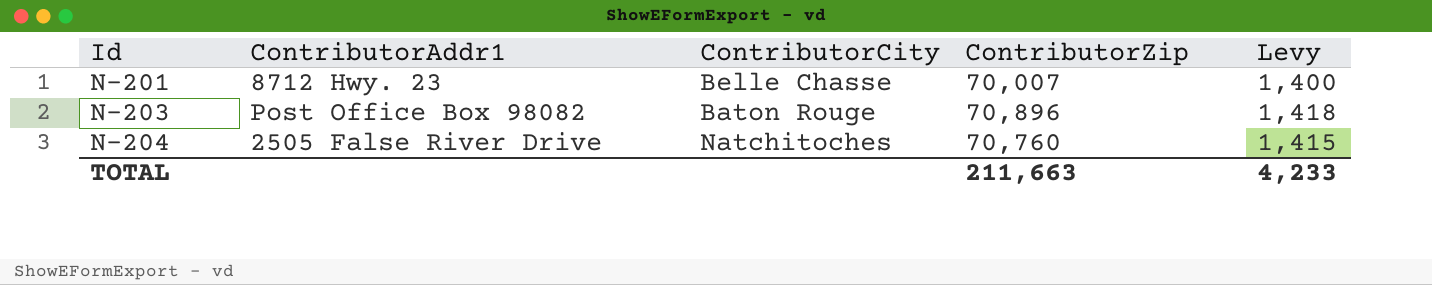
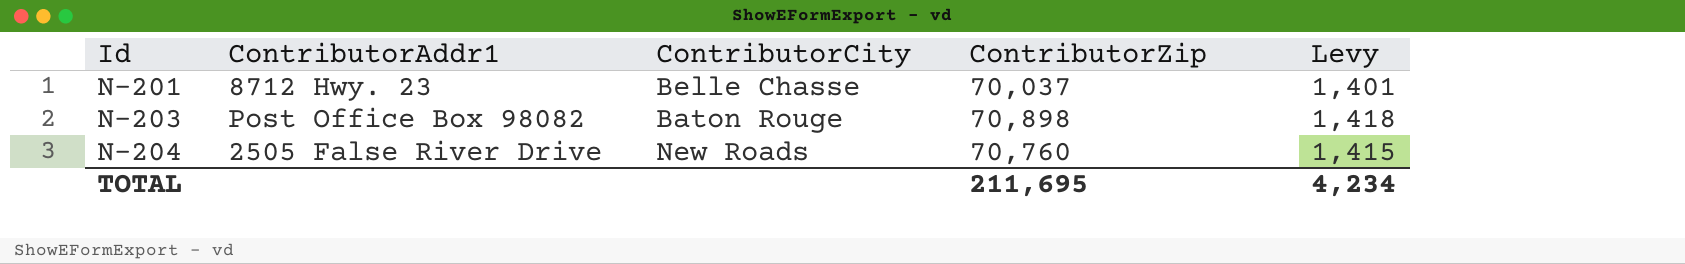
N-201 | ContributorZip: 70,007 -> 70,037
N-201 | Levy: 1,400 -> 1,401
N-203 | ContributorZip: 70,896 -> 70,898
N-204 | ContributorCity: Natchitoches -> New Roads
TOTAL | ContributorZip: 211,663 -> 211,695
TOTAL | Levy: 4,233 -> 4,234

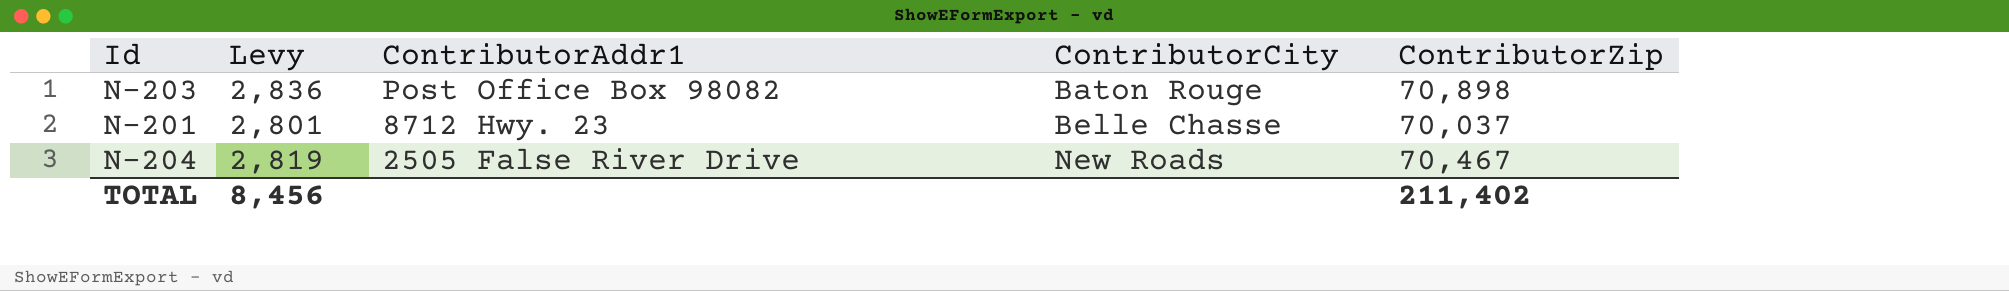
row order: Id ascending -> ContributorAddr1 descending
column Levy | formula: [ContributorZip] * 0.02 -> [ContributorZip] * 0.04
column Levy | position: 5 -> 2
N-204 | ContributorZip: 70,760 -> 70,467
TOTAL | Levy: 4,234 -> 8,456
TOTAL | ContributorZip: 211,695 -> 211,402

